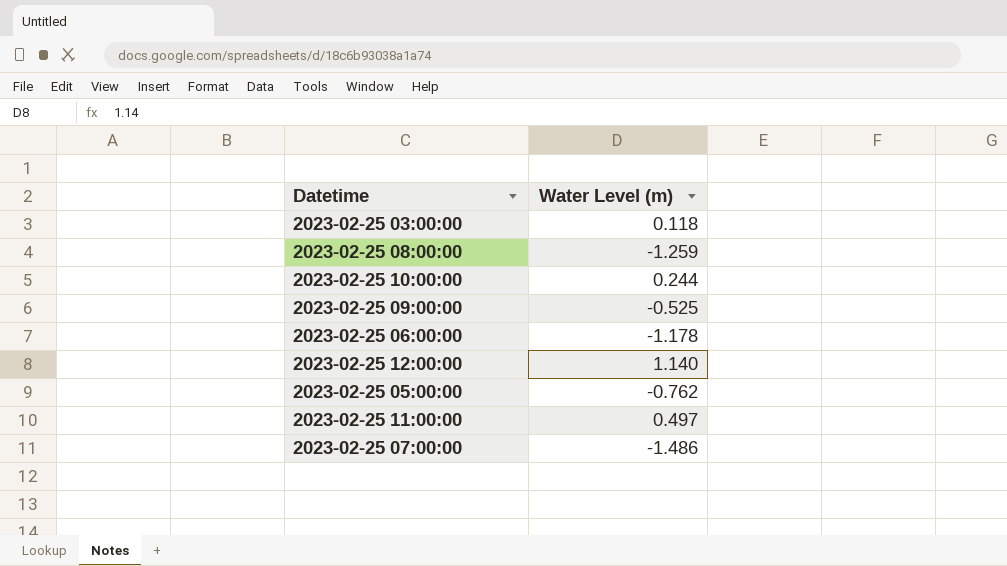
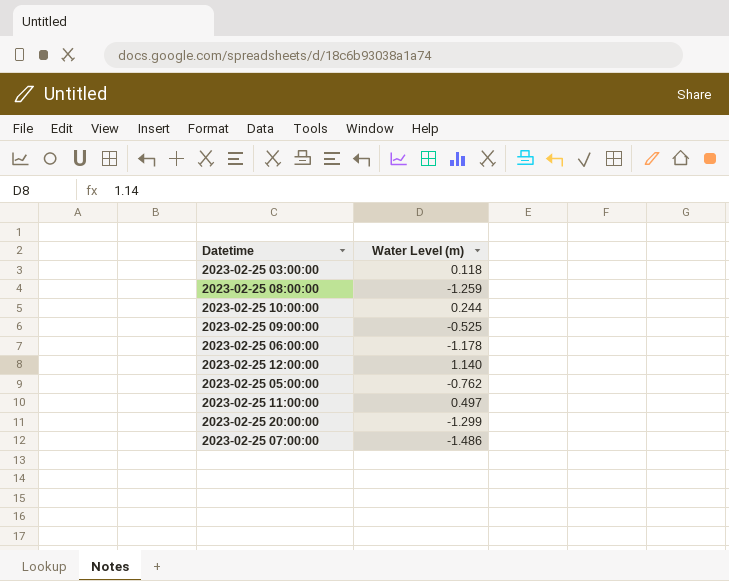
row 2023-02-25 20:00:00: none -> -1.299

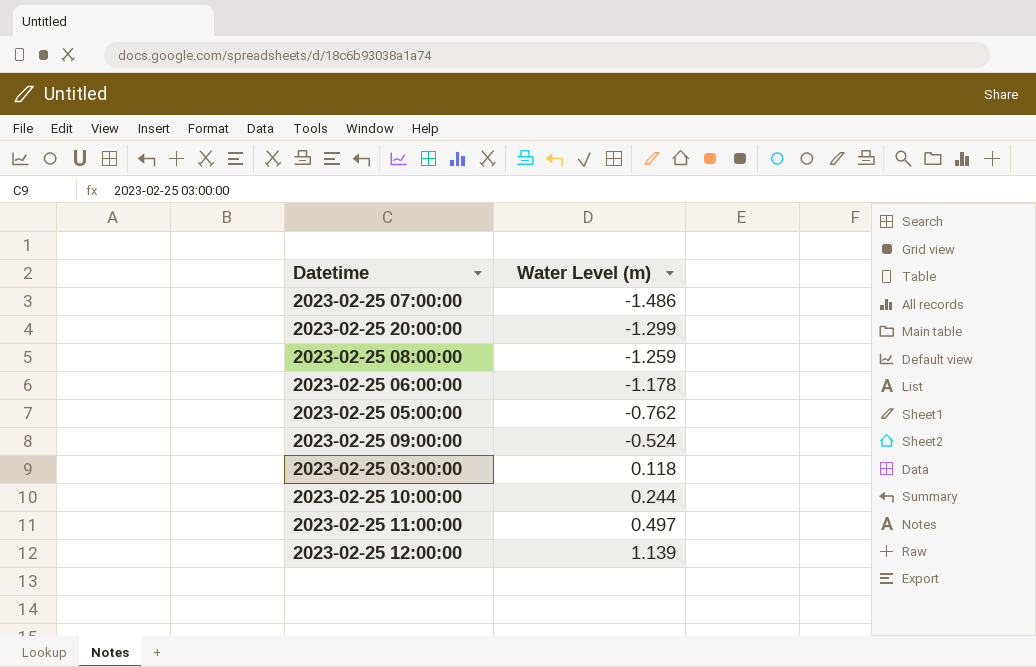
row order: none -> Water Level (m) ascending
2023-02-25 09:00:00 | Water Level (m): -0.525 -> -0.524
2023-02-25 12:00:00 | Water Level (m): 1.140 -> 1.139

